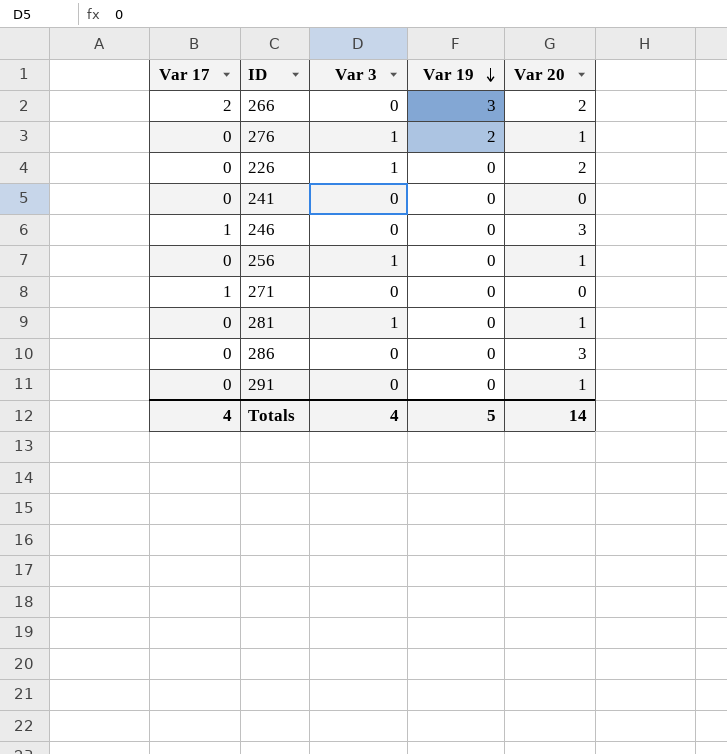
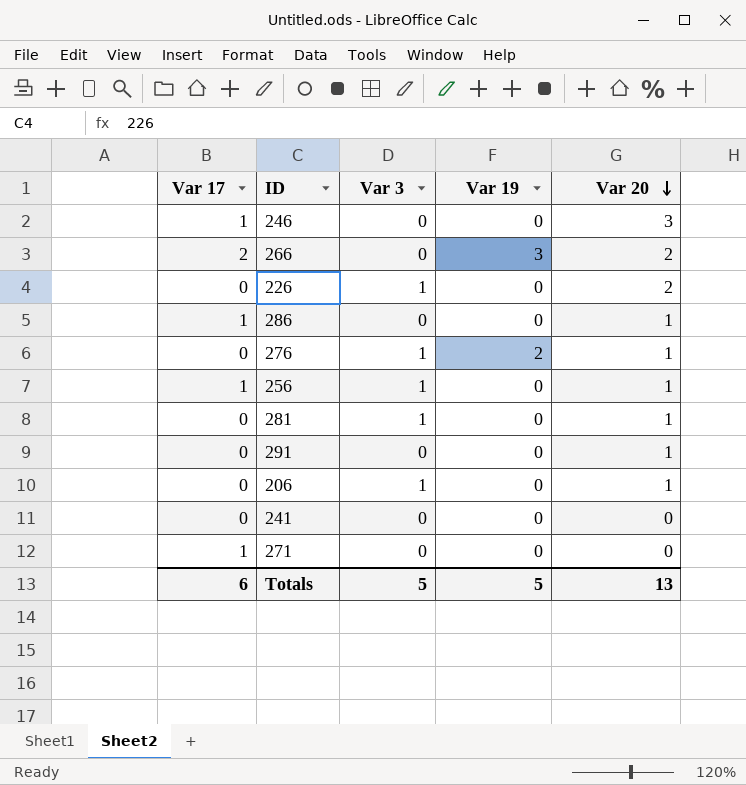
row order: Var 19 descending -> Var 20 descending
286 | Var 17: 0 -> 1
286 | Var 20: 3 -> 1
256 | Var 17: 0 -> 1
row 206: none -> 0 | 1 | 0 | 1
Totals | Var 17: 4 -> 6
Totals | Var 3: 4 -> 5
Totals | Var 20: 14 -> 13

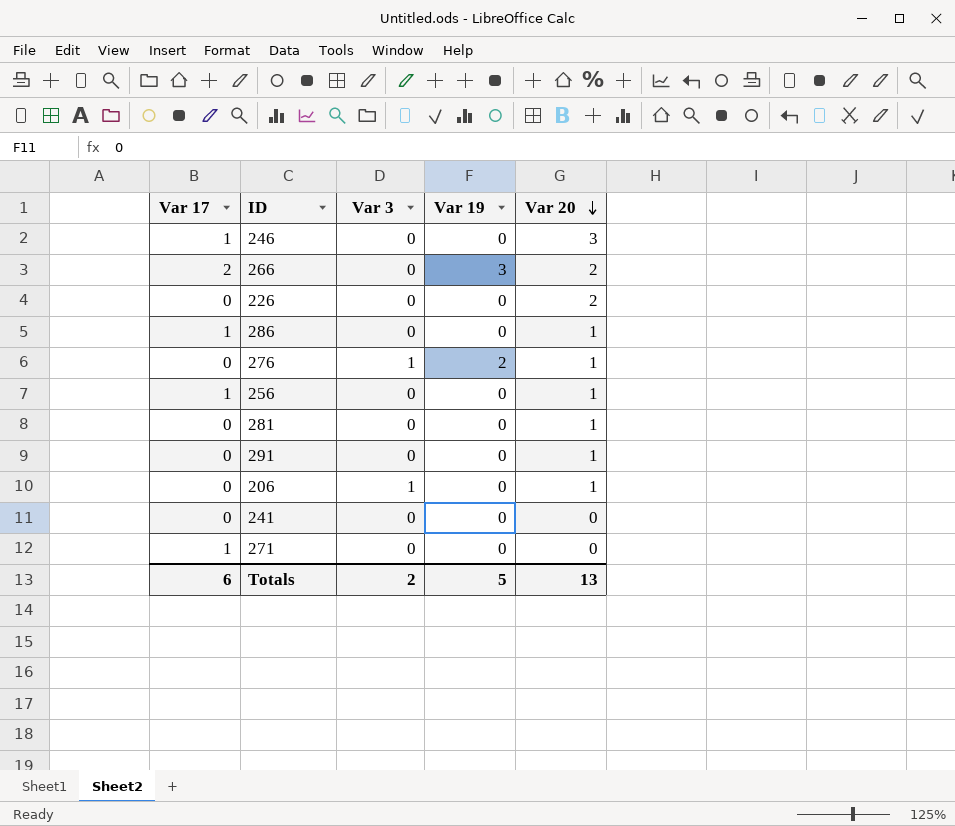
226 | Var 3: 1 -> 0
256 | Var 3: 1 -> 0
281 | Var 3: 1 -> 0
Totals | Var 3: 5 -> 2

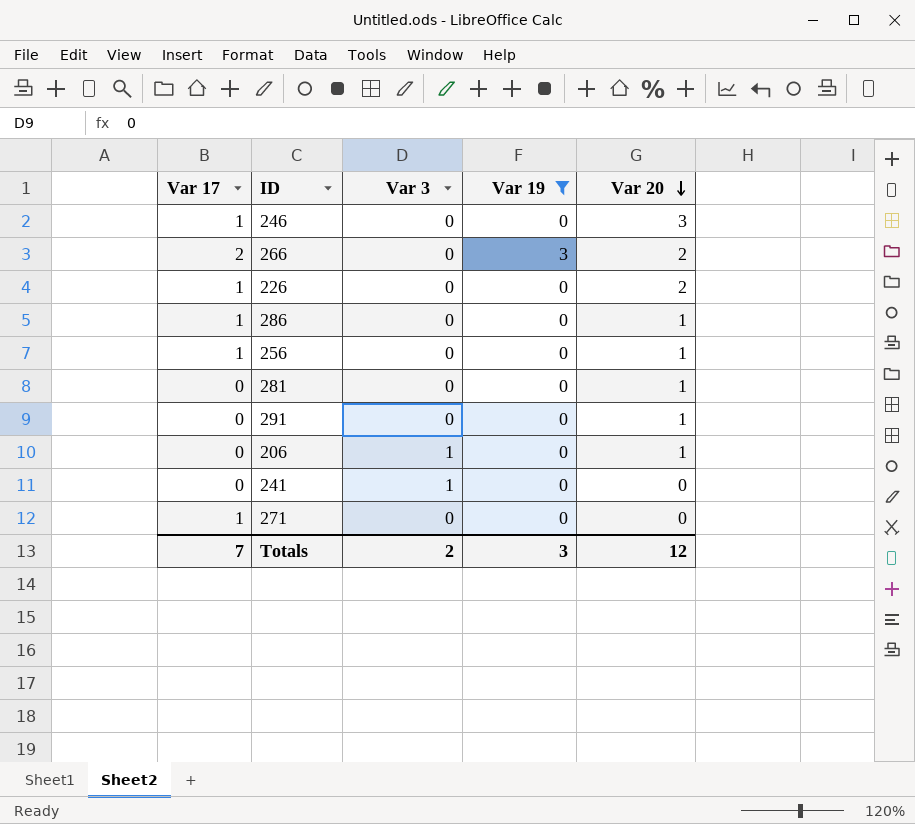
filter: none -> Var 19 != 2
226 | Var 17: 0 -> 1
241 | Var 3: 0 -> 1
Totals | Var 17: 6 -> 7
Totals | Var 19: 5 -> 3
Totals | Var 20: 13 -> 12

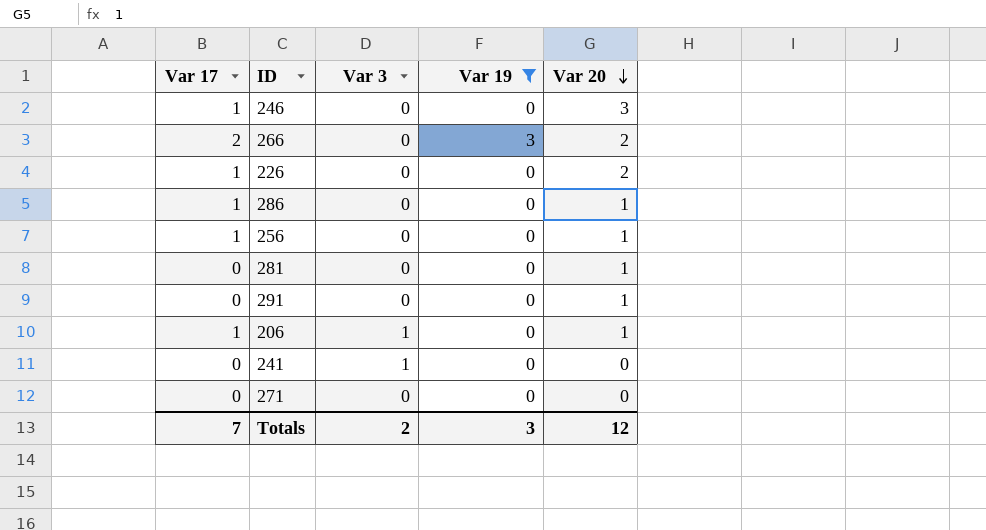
206 | Var 17: 0 -> 1
271 | Var 17: 1 -> 0

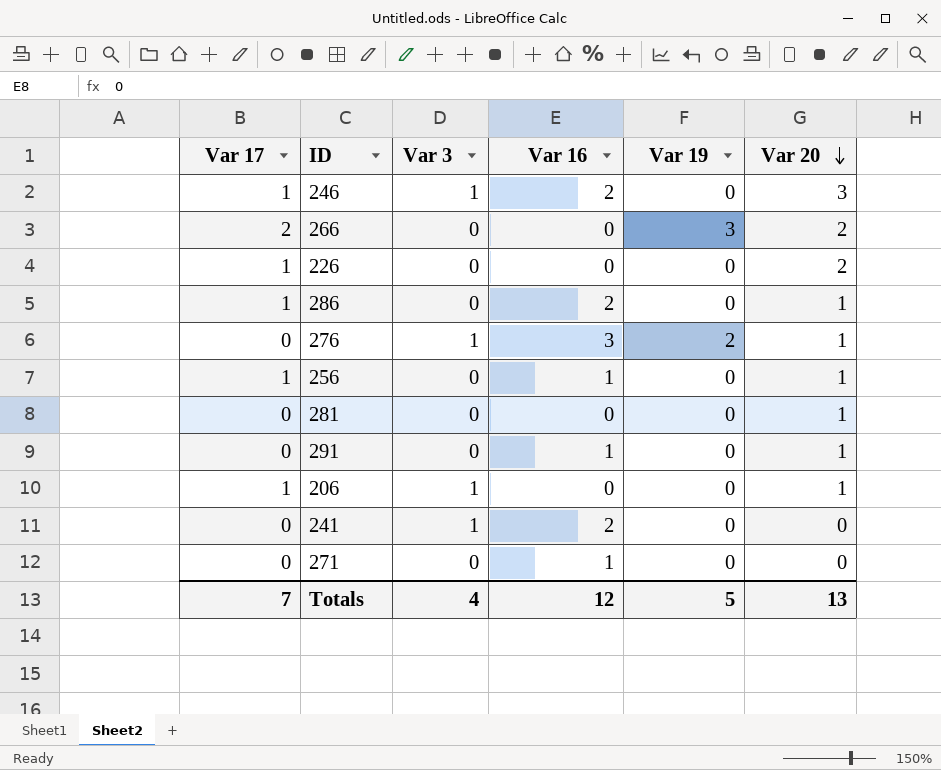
filter: Var 19 != 2 -> none
column Var 16 | position: none -> 4
246 | Var 3: 0 -> 1
Totals | Var 3: 2 -> 4
Totals | Var 19: 3 -> 5
Totals | Var 20: 12 -> 13

